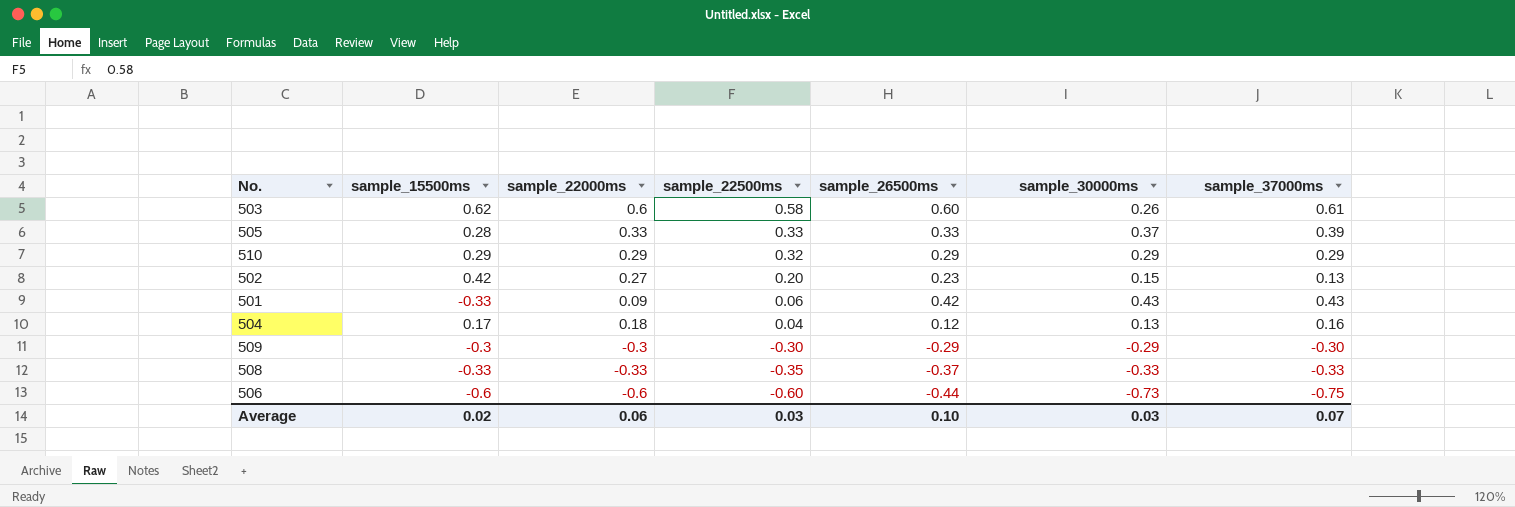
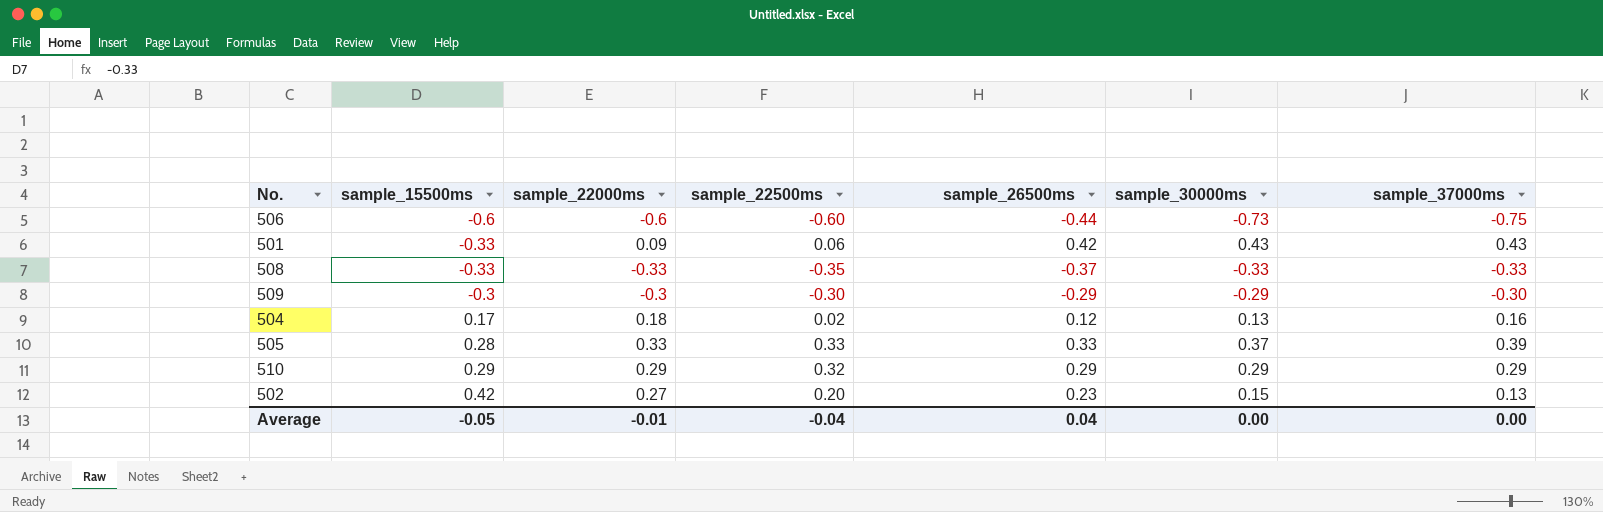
row order: sample_22500ms descending -> sample_15500ms ascending
row 503: 0.62 | 0.6 | 0.58 | 0.60 | 0.26 | 0.61 -> none
504 | sample_22500ms: 0.04 -> 0.02
Average | sample_15500ms: 0.02 -> -0.05
Average | sample_22000ms: 0.06 -> -0.01
Average | sample_22500ms: 0.03 -> -0.04
Average | sample_26500ms: 0.10 -> 0.04
Average | sample_30000ms: 0.03 -> 0.00
Average | sample_37000ms: 0.07 -> 0.00

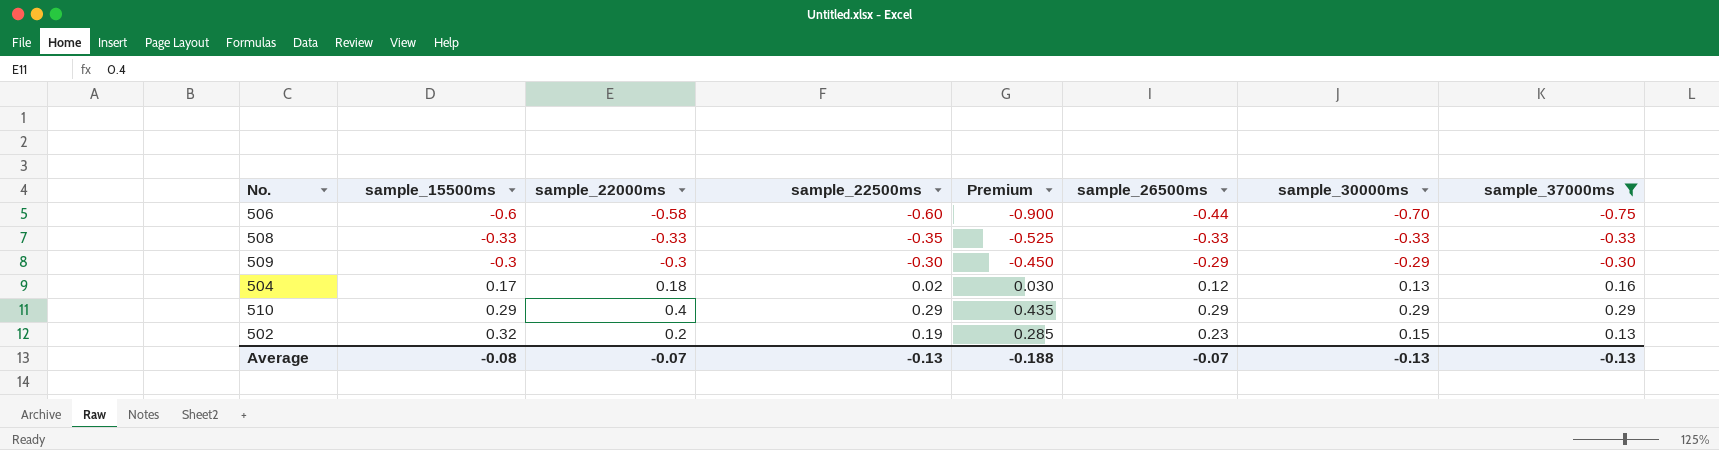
filter: none -> sample_37000ms <= 0.29
column Premium | formula: none -> [sample_22500ms] * 1.5
506 | sample_22000ms: -0.6 -> -0.58
506 | sample_30000ms: -0.73 -> -0.70
508 | sample_26500ms: -0.37 -> -0.33
510 | sample_22000ms: 0.29 -> 0.4
510 | sample_22500ms: 0.32 -> 0.29
502 | sample_15500ms: 0.42 -> 0.32
502 | sample_22000ms: 0.27 -> 0.2
502 | sample_22500ms: 0.20 -> 0.19
Average | sample_15500ms: -0.05 -> -0.08
Average | sample_22000ms: -0.01 -> -0.07
Average | sample_22500ms: -0.04 -> -0.13
Average | sample_26500ms: 0.04 -> -0.07
Average | sample_30000ms: 0.00 -> -0.13
Average | sample_37000ms: 0.00 -> -0.13

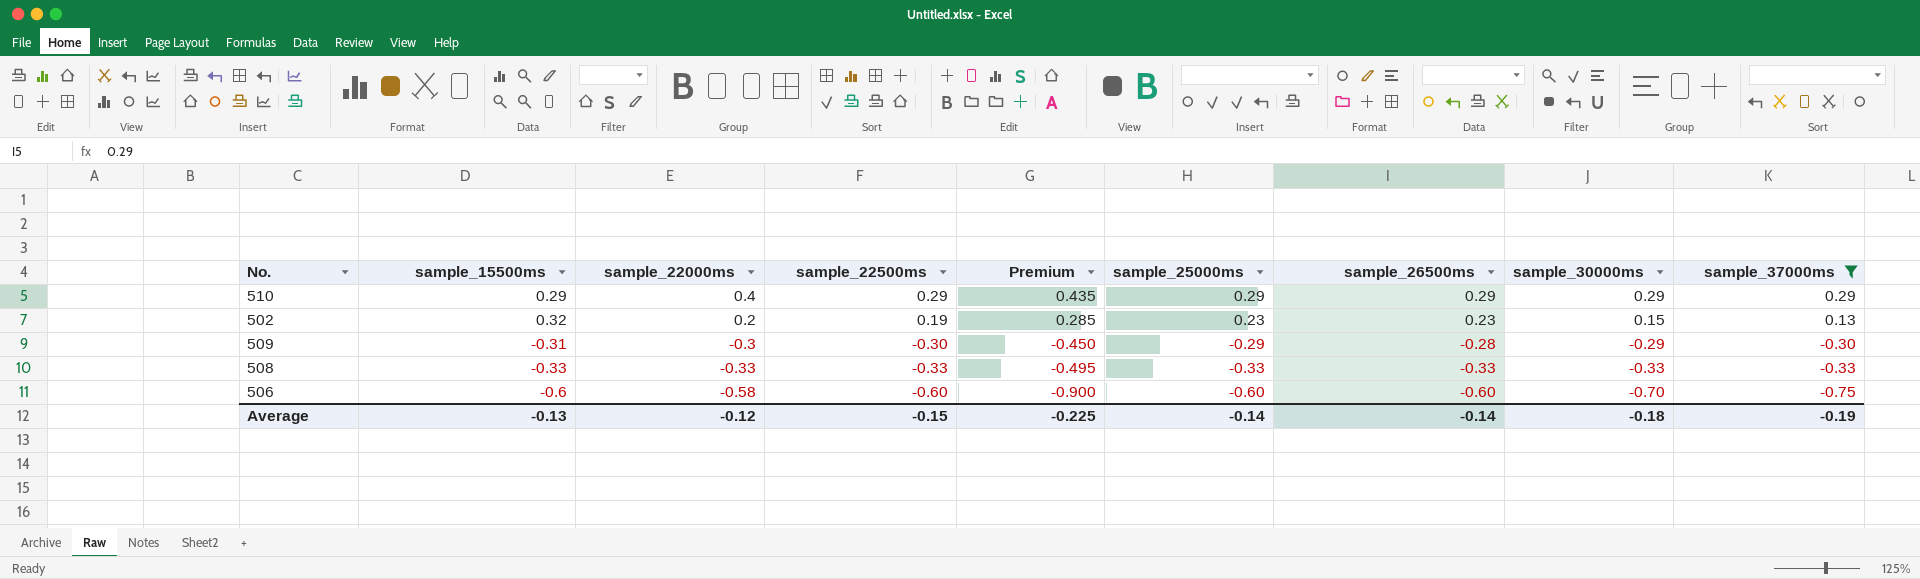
row order: sample_15500ms ascending -> sample_22000ms descending
column sample_25000ms | position: none -> 6
row 504: 0.17 | 0.18 | 0.02 | 0.030 | 0.12 | 0.13 | 0.16 -> none
509 | sample_15500ms: -0.3 -> -0.31
509 | sample_26500ms: -0.29 -> -0.28
508 | sample_22500ms: -0.35 -> -0.33
508 | Premium: -0.525 -> -0.495
506 | sample_26500ms: -0.44 -> -0.60
Average | sample_15500ms: -0.08 -> -0.13
Average | sample_22000ms: -0.07 -> -0.12
Average | sample_22500ms: -0.13 -> -0.15
Average | Premium: -0.188 -> -0.225
Average | sample_26500ms: -0.07 -> -0.14
Average | sample_30000ms: -0.13 -> -0.18
Average | sample_37000ms: -0.13 -> -0.19

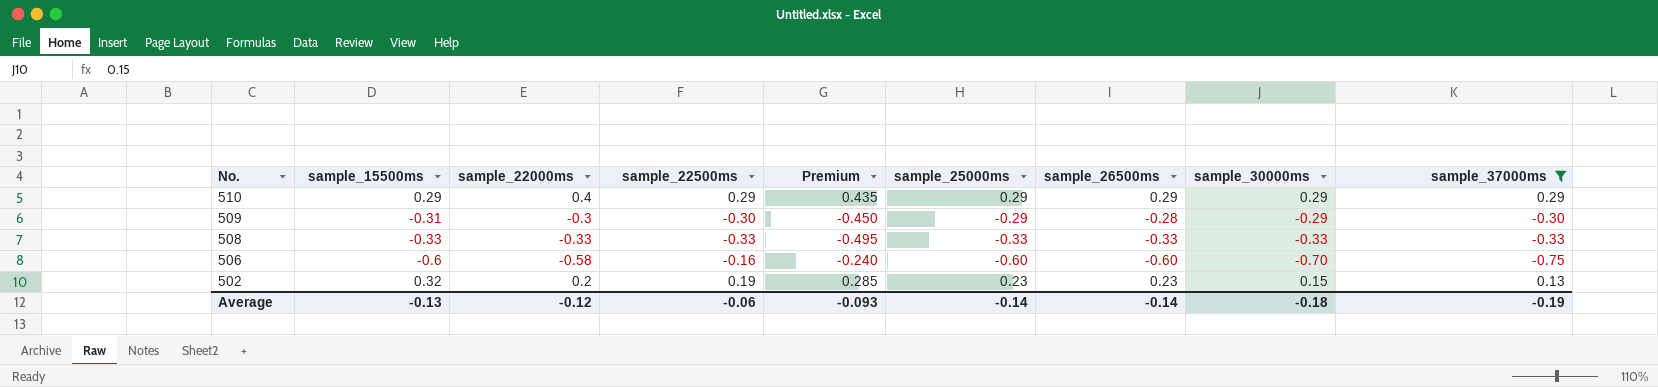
row order: sample_22000ms descending -> No. descending
506 | sample_22500ms: -0.60 -> -0.16
506 | Premium: -0.900 -> -0.240
Average | sample_22500ms: -0.15 -> -0.06
Average | Premium: -0.225 -> -0.093

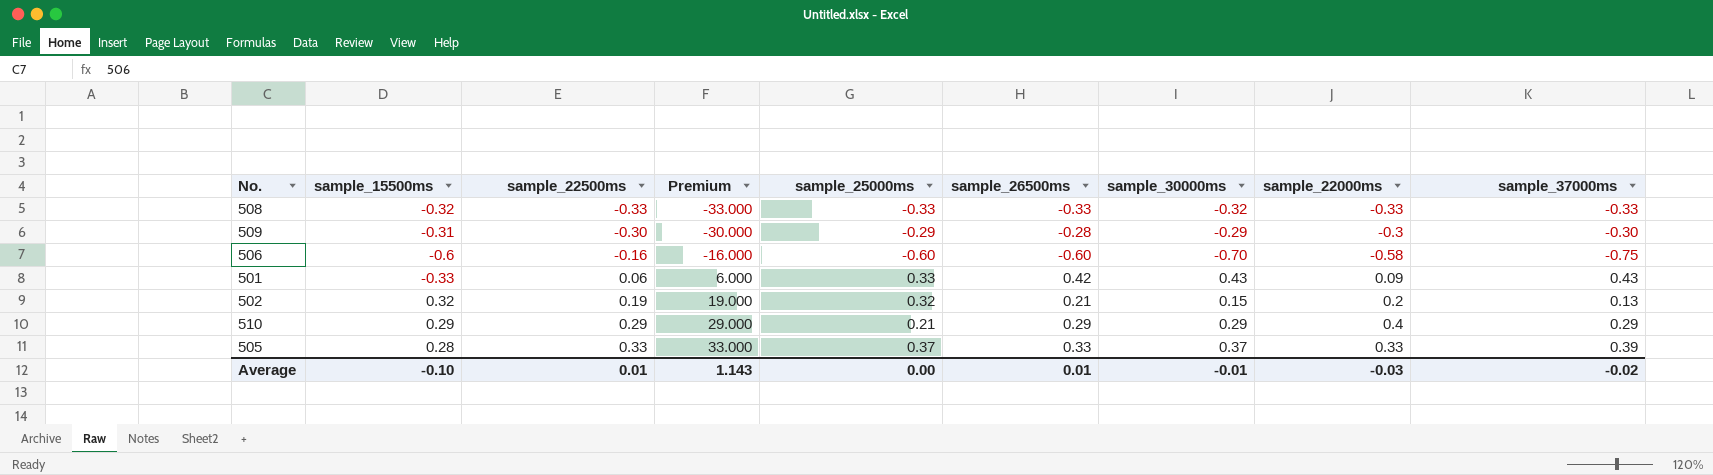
filter: sample_37000ms <= 0.29 -> none
row order: No. descending -> sample_22500ms ascending
column Premium | formula: [sample_22500ms] * 1.5 -> [sample_22500ms] * 100
column sample_22000ms | position: 3 -> 8
508 | sample_15500ms: -0.33 -> -0.32
508 | sample_30000ms: -0.33 -> -0.32
502 | sample_25000ms: 0.23 -> 0.32
502 | sample_26500ms: 0.23 -> 0.21
510 | sample_25000ms: 0.29 -> 0.21
Average | sample_15500ms: -0.13 -> -0.10
Average | sample_22500ms: -0.06 -> 0.01
Average | Premium: -0.093 -> 1.143
Average | sample_25000ms: -0.14 -> 0.00
Average | sample_26500ms: -0.14 -> 0.01
Average | sample_30000ms: -0.18 -> -0.01
Average | sample_22000ms: -0.12 -> -0.03
Average | sample_37000ms: -0.19 -> -0.02

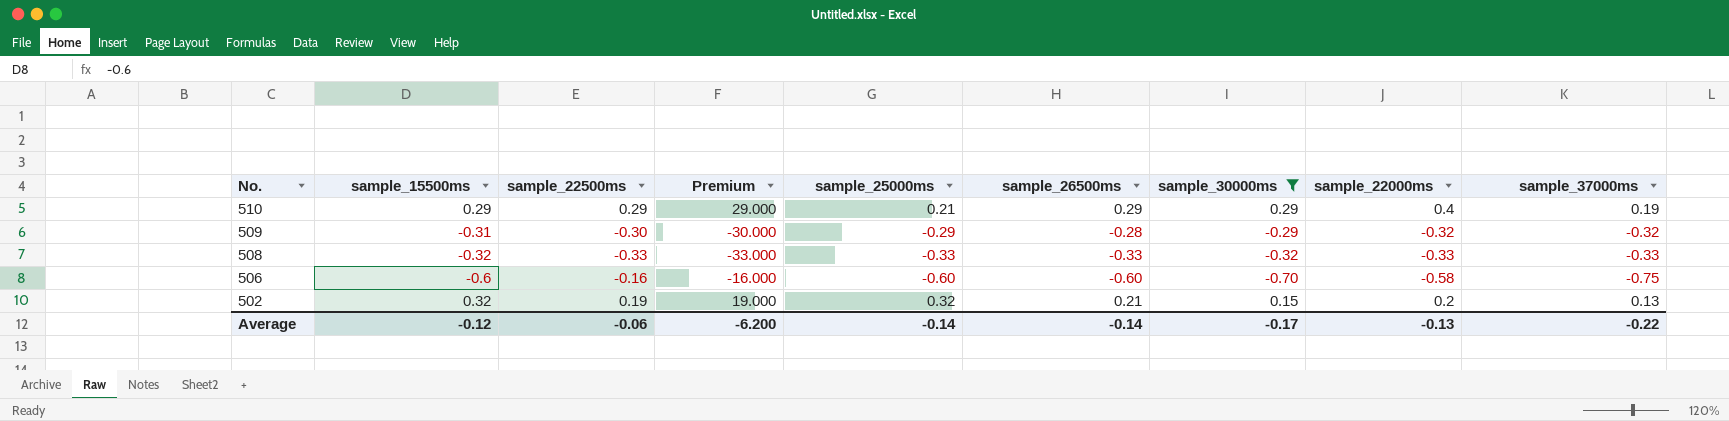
filter: none -> sample_30000ms <= 0.29
row order: sample_22500ms ascending -> No. descending
510 | sample_37000ms: 0.29 -> 0.19
509 | sample_22000ms: -0.3 -> -0.32
509 | sample_37000ms: -0.30 -> -0.32
Average | sample_15500ms: -0.10 -> -0.12
Average | sample_22500ms: 0.01 -> -0.06
Average | Premium: 1.143 -> -6.200
Average | sample_25000ms: 0.00 -> -0.14
Average | sample_26500ms: 0.01 -> -0.14
Average | sample_30000ms: -0.01 -> -0.17
Average | sample_22000ms: -0.03 -> -0.13
Average | sample_37000ms: -0.02 -> -0.22

